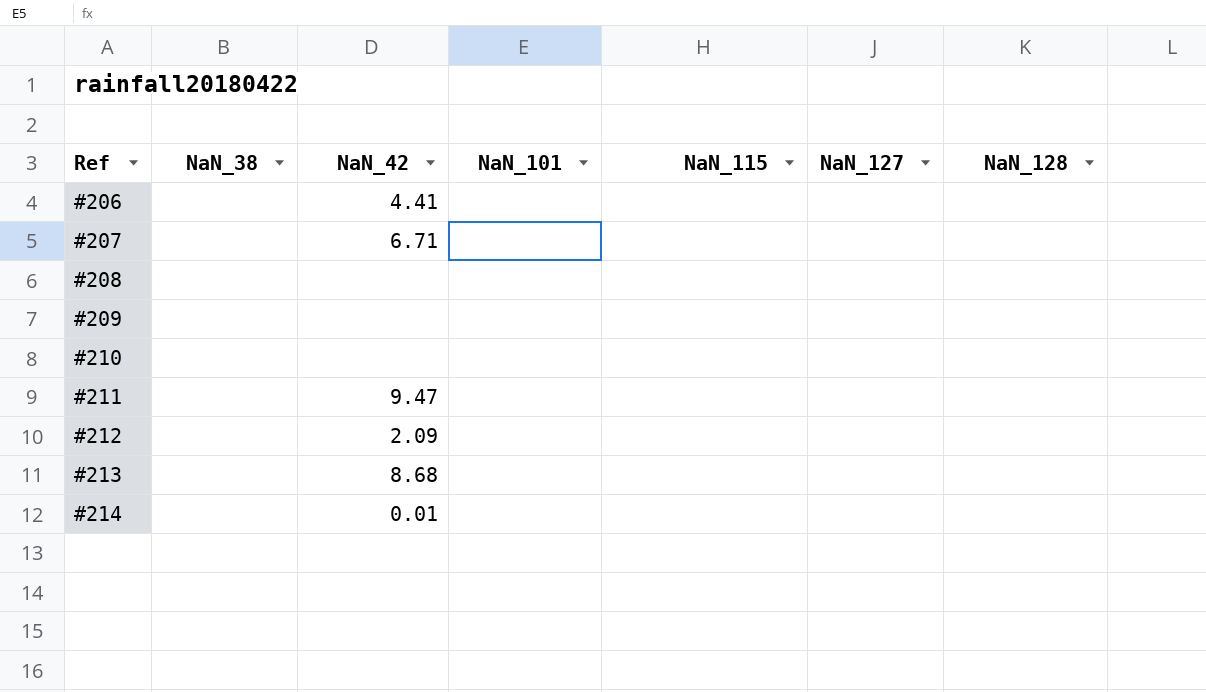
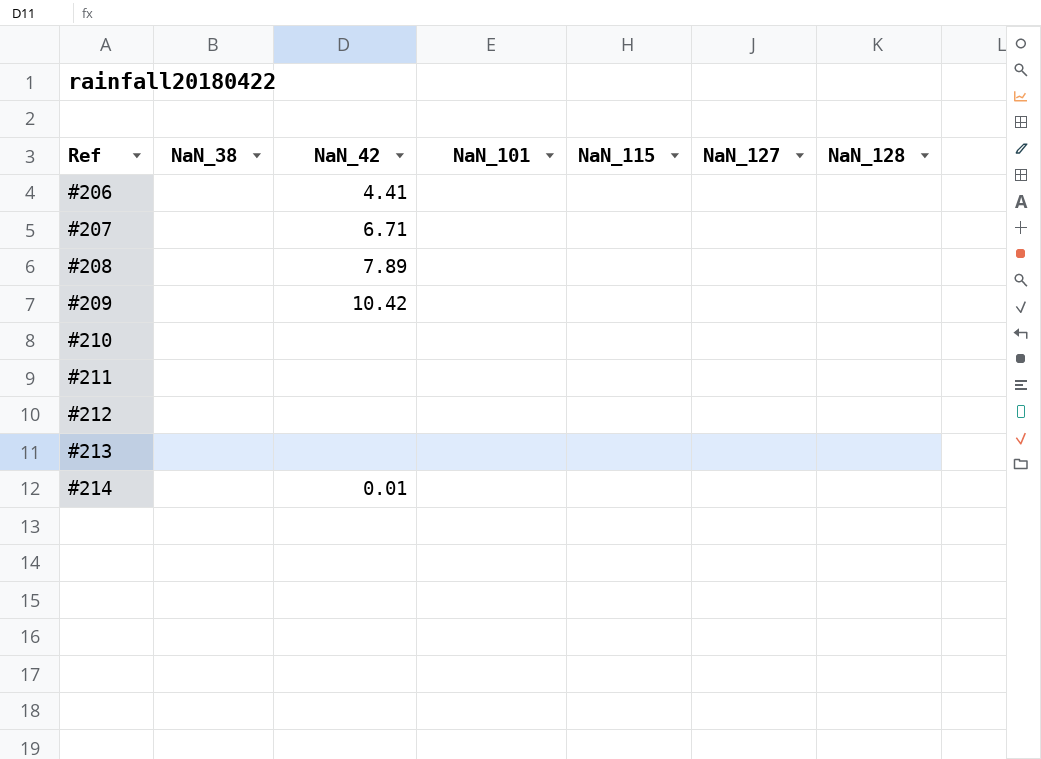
#208 | NaN_42: none -> 7.89
#209 | NaN_42: none -> 10.42
#211 | NaN_42: 9.47 -> none
#212 | NaN_42: 2.09 -> none
#213 | NaN_42: 8.68 -> none

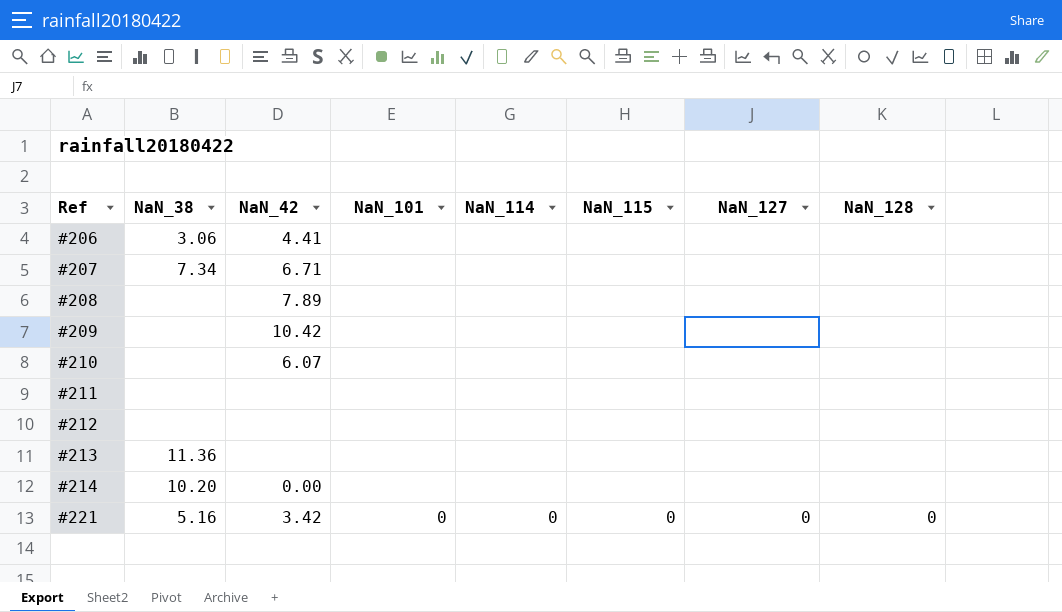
column NaN_114 | position: none -> 5
#206 | NaN_38: none -> 3.06
#207 | NaN_38: none -> 7.34
#210 | NaN_42: none -> 6.07
#213 | NaN_38: none -> 11.36
#214 | NaN_38: none -> 10.20
#214 | NaN_42: 0.01 -> 0.00
row #221: none -> 5.16 | 3.42 | 0 | 0 | 0 | 0 | 0

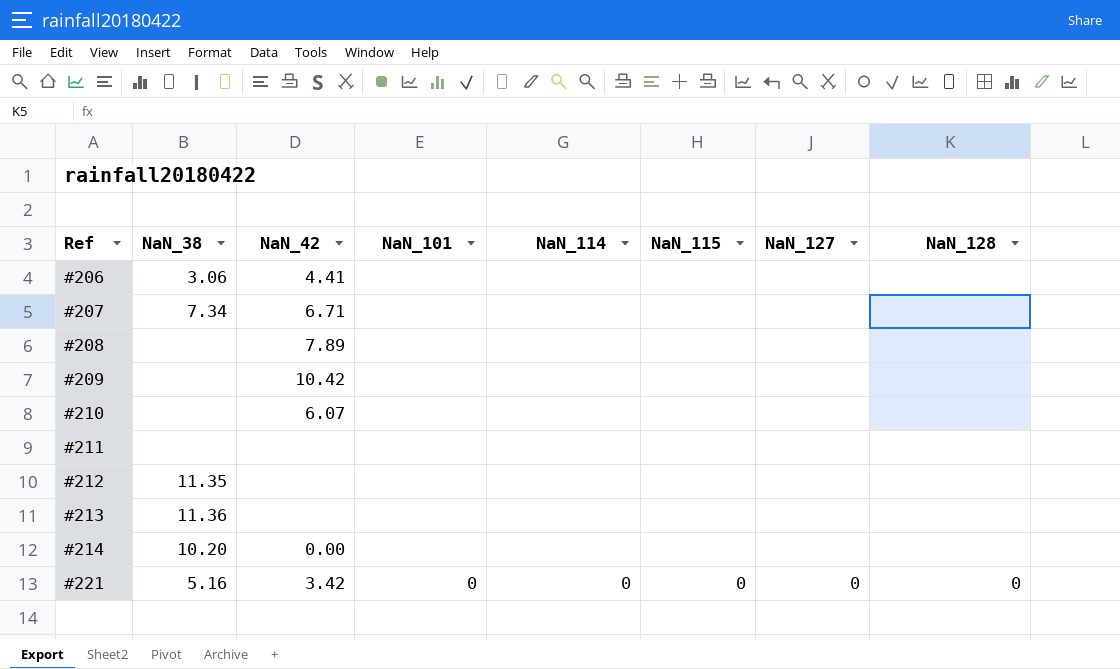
#212 | NaN_38: none -> 11.35

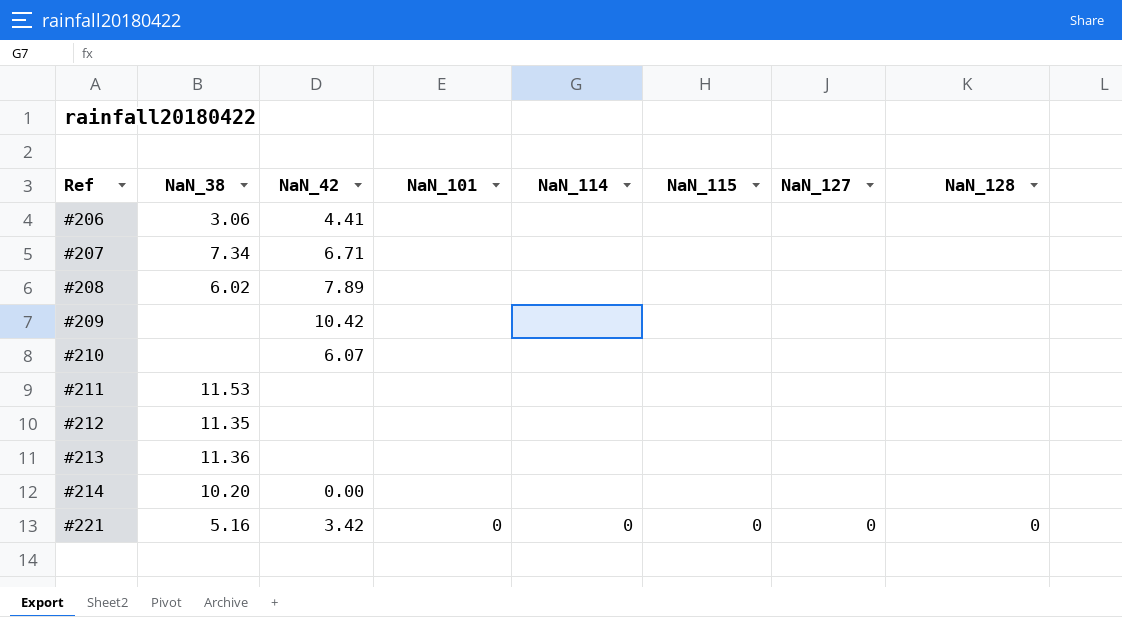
#208 | NaN_38: none -> 6.02
#211 | NaN_38: none -> 11.53

